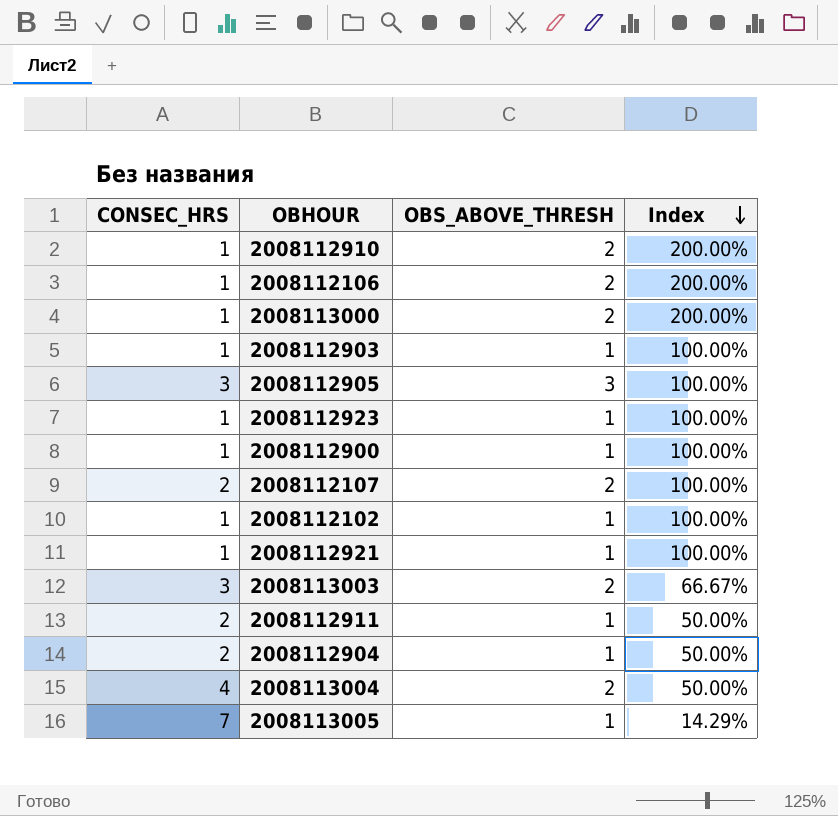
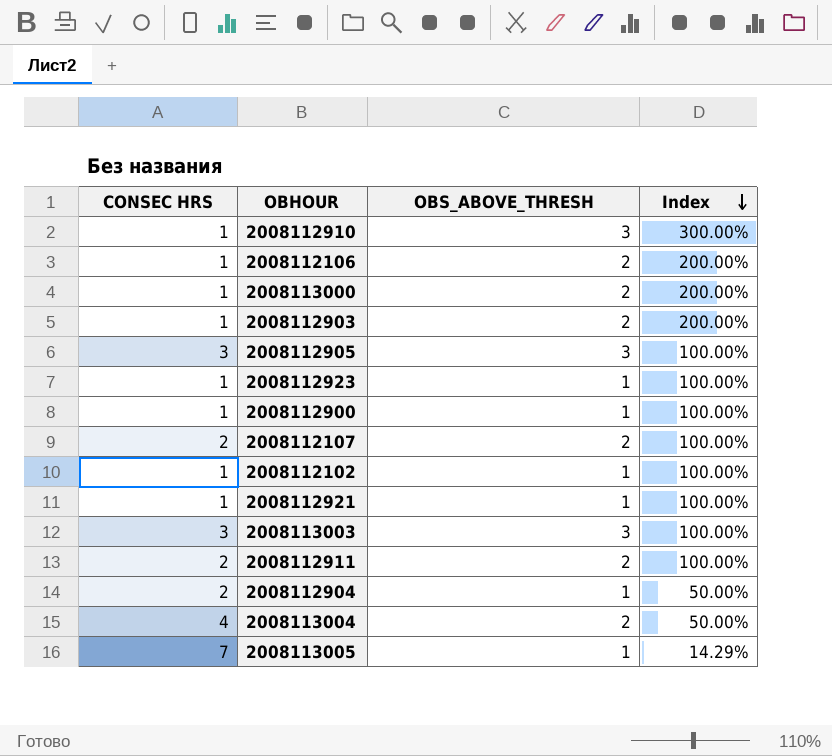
column name: CONSEC_HRS -> CONSEC HRS
2008112910 | OBS_ABOVE_THRESH: 2 -> 3
2008112910 | Index: 200.00% -> 300.00%
2008112903 | OBS_ABOVE_THRESH: 1 -> 2
2008112903 | Index: 100.00% -> 200.00%
2008113003 | OBS_ABOVE_THRESH: 2 -> 3
2008113003 | Index: 66.67% -> 100.00%
2008112911 | OBS_ABOVE_THRESH: 1 -> 2
2008112911 | Index: 50.00% -> 100.00%

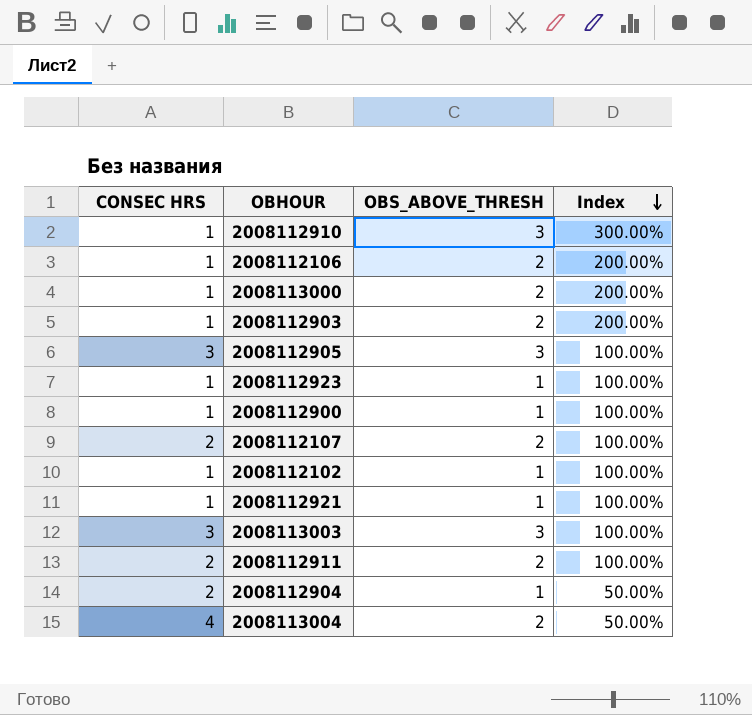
row 2008113005: 7 | 1 | 14.29% -> none

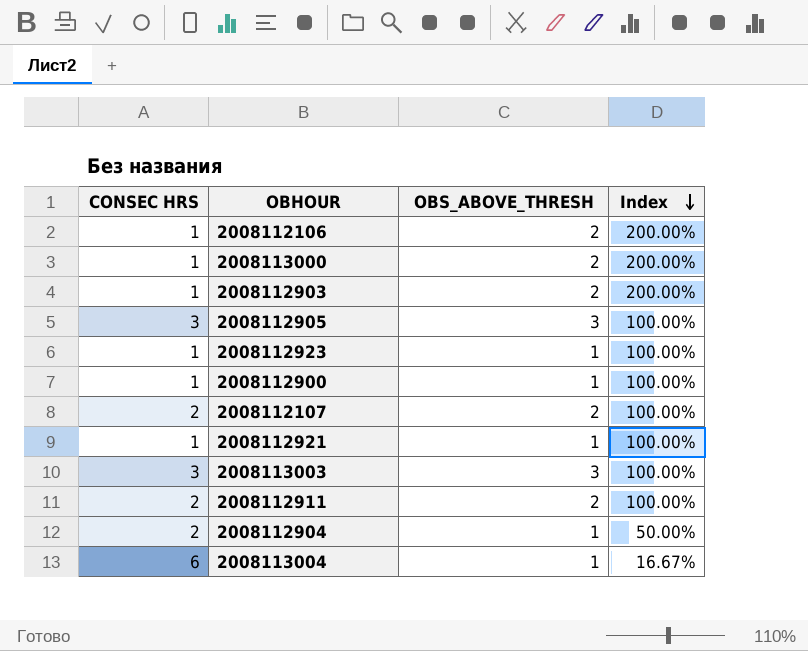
row 2008112910: 1 | 3 | 300.00% -> none
row 2008112102: 1 | 1 | 100.00% -> none
2008113004 | CONSEC HRS: 4 -> 6
2008113004 | OBS_ABOVE_THRESH: 2 -> 1
2008113004 | Index: 50.00% -> 16.67%

